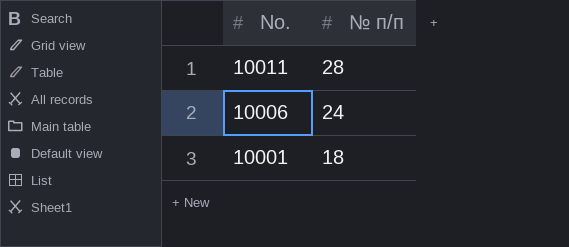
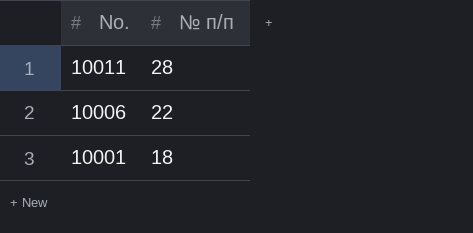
10006 | № п/п: 24 -> 22

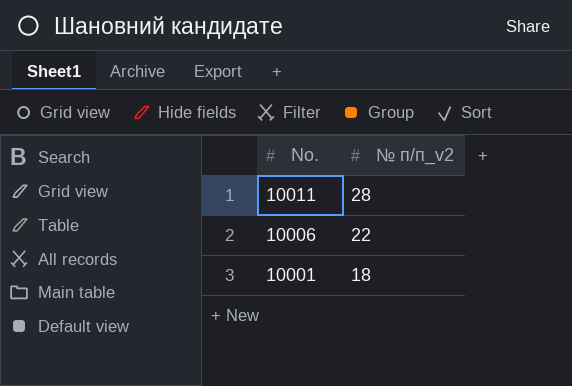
column name: № п/п -> № п/п_v2

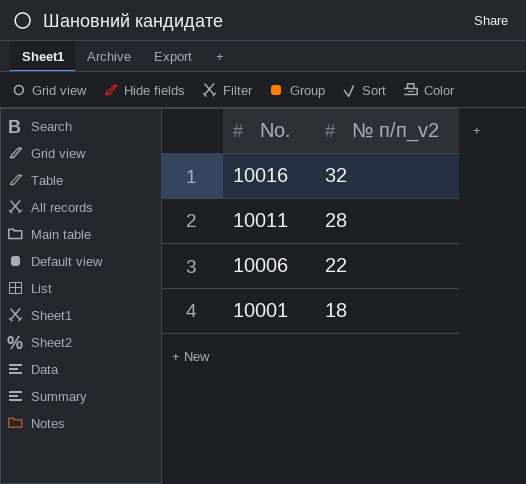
row 10016: none -> 32

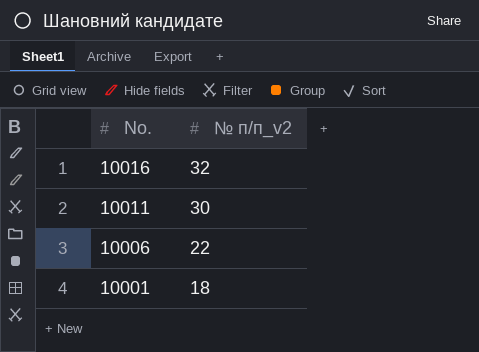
10011 | № п/п_v2: 28 -> 30

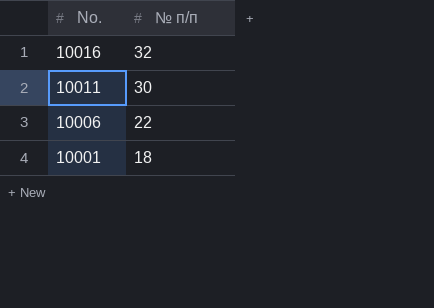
column name: № п/п_v2 -> № п/п

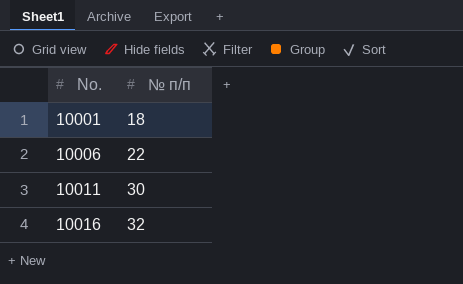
row order: No. descending -> No. ascending

